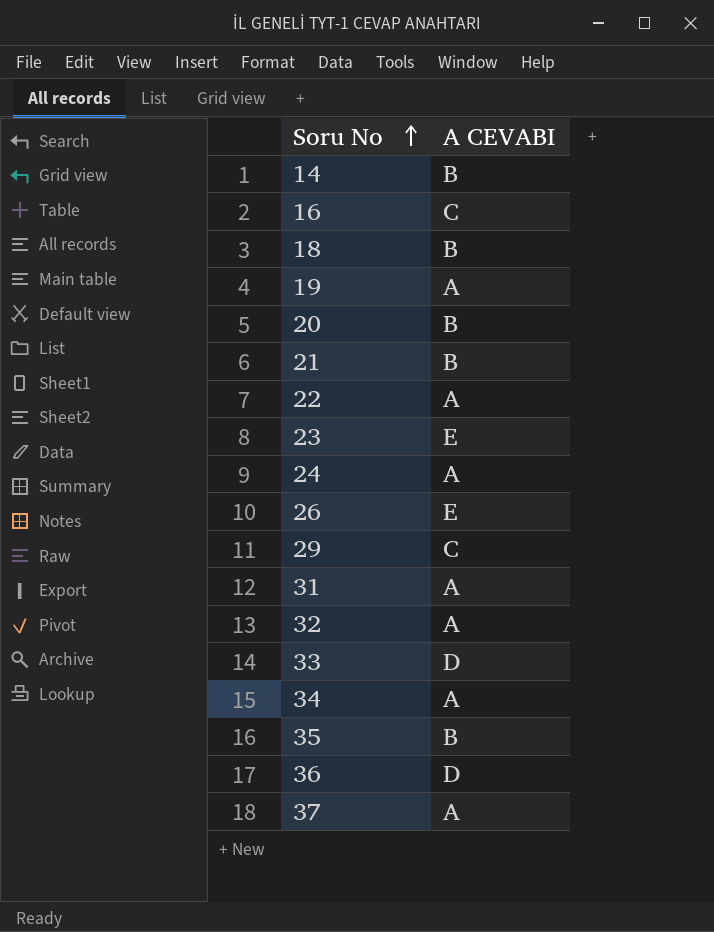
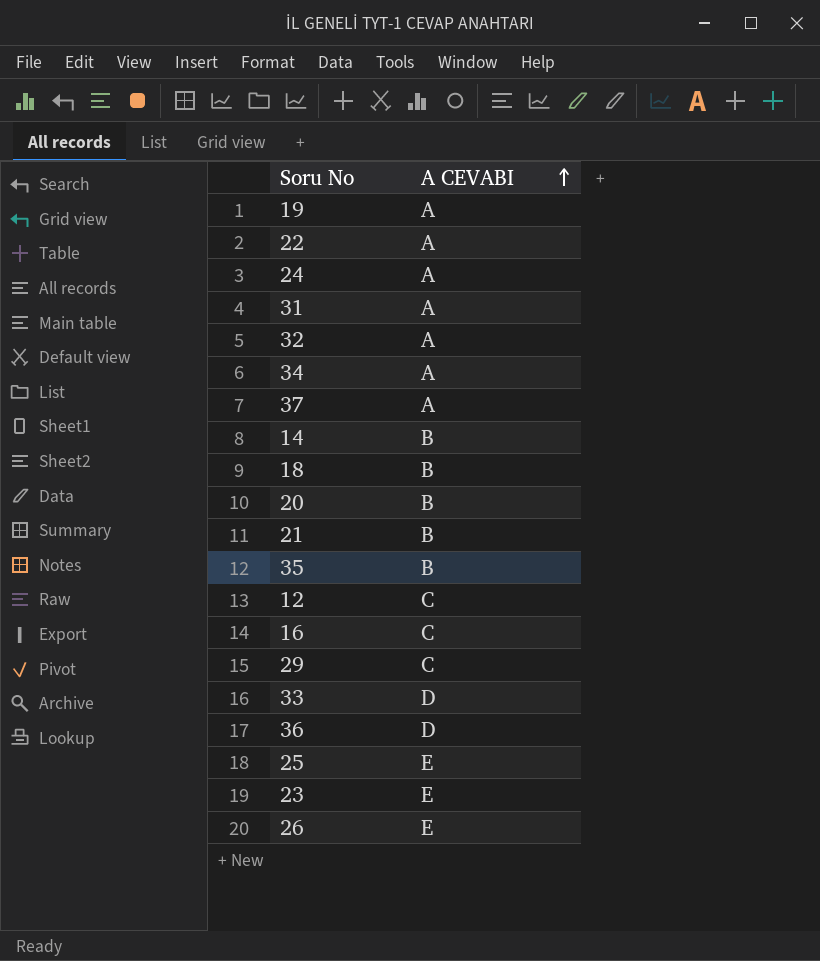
row order: Soru No ascending -> A CEVABI ascending
row 12: none -> C
row 25: none -> E

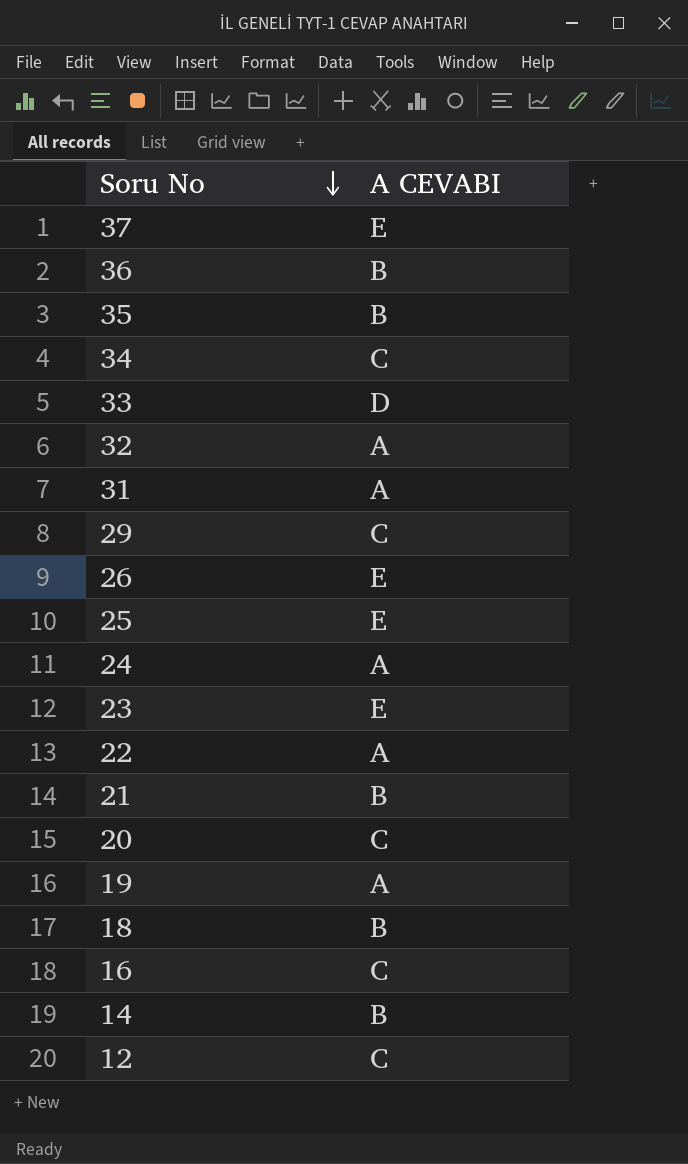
row order: A CEVABI ascending -> Soru No descending
37 | A CEVABI: A -> E
36 | A CEVABI: D -> B
34 | A CEVABI: A -> C
20 | A CEVABI: B -> C

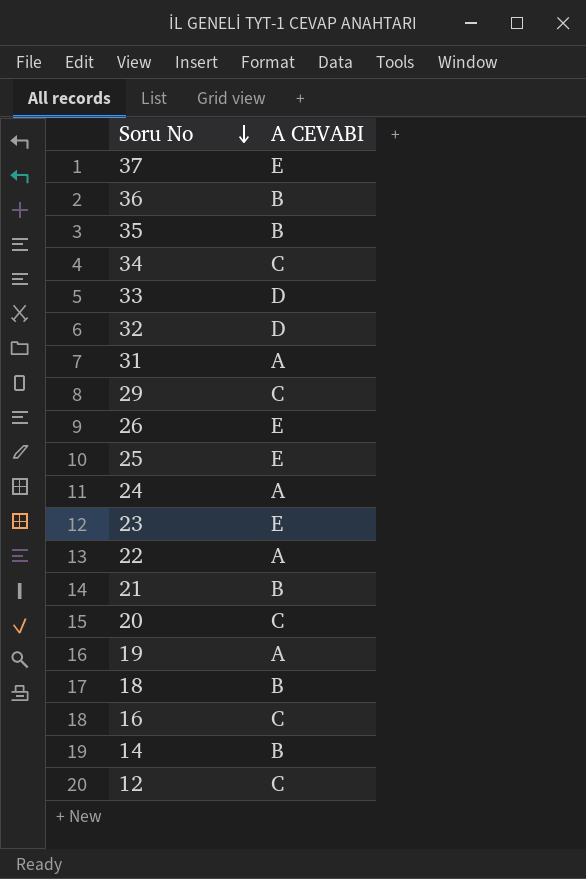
32 | A CEVABI: A -> D

